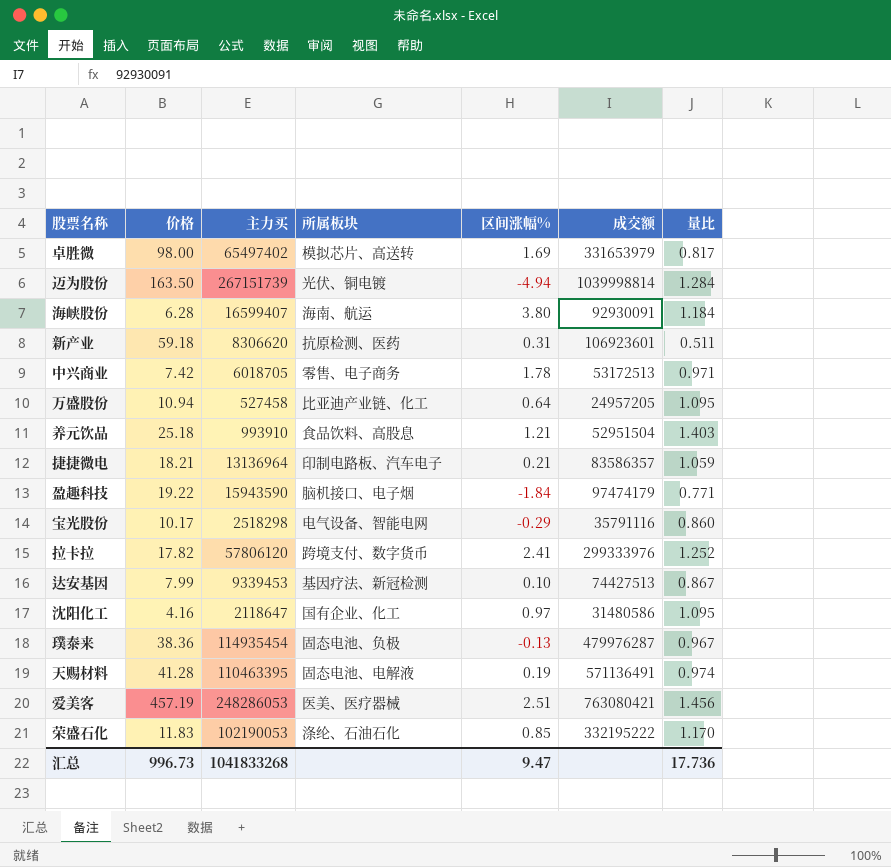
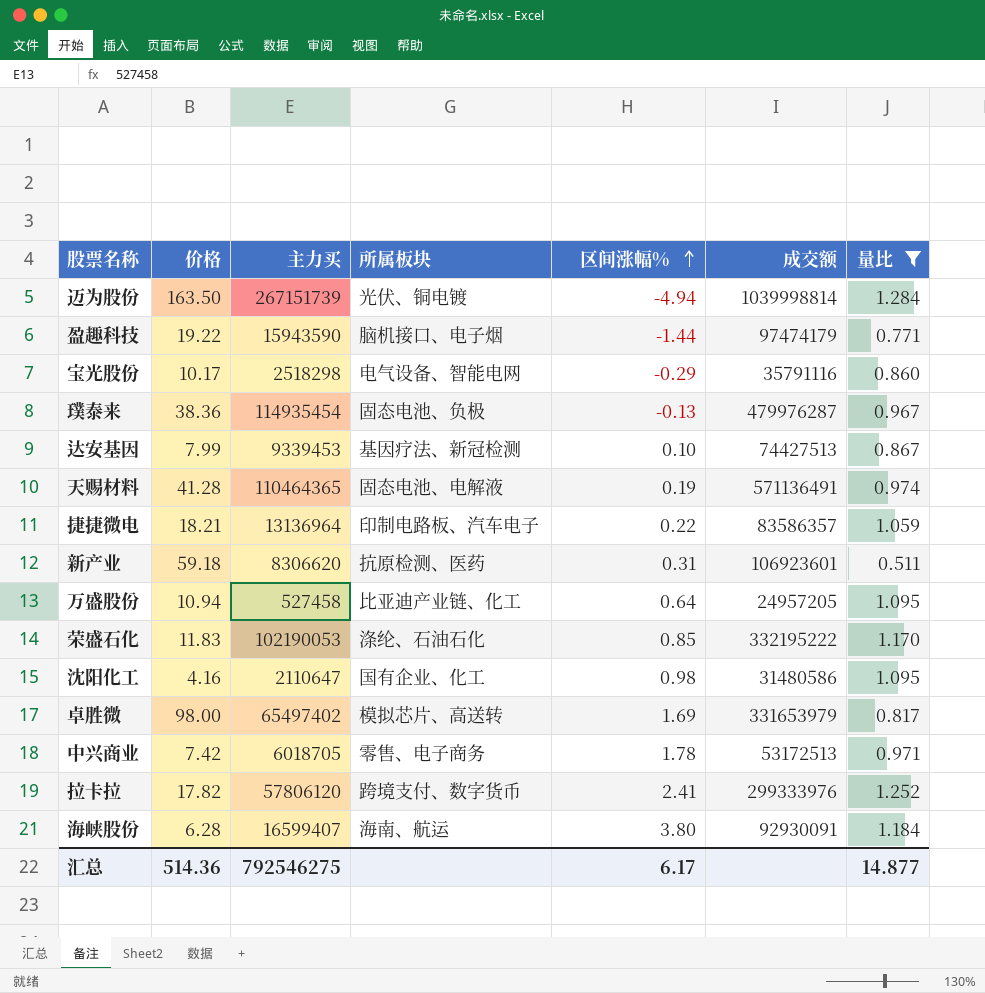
filter: none -> 量比 <= 1.284
row order: none -> 区间涨幅% ascending
盈趣科技 | 区间涨幅%: -1.84 -> -1.44
天赐材料 | 主力买: 110463395 -> 110464365
捷捷微电 | 区间涨幅%: 0.21 -> 0.22
沈阳化工 | 主力买: 2118647 -> 2110647
沈阳化工 | 区间涨幅%: 0.97 -> 0.98
汇总 | 价格: 996.73 -> 514.36
汇总 | 主力买: 1041833268 -> 792546275
汇总 | 区间涨幅%: 9.47 -> 6.17
汇总 | 量比: 17.736 -> 14.877

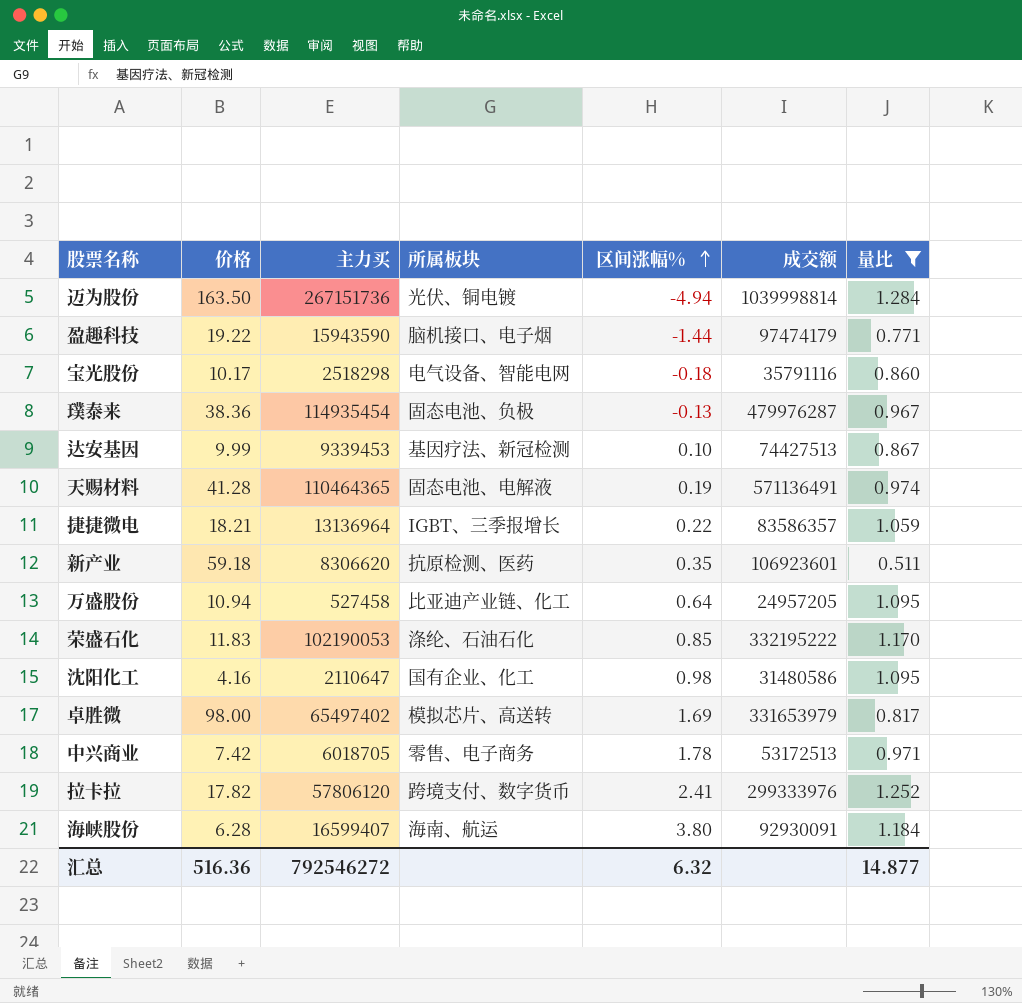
迈为股份 | 主力买: 267151739 -> 267151736
宝光股份 | 区间涨幅%: -0.29 -> -0.18
达安基因 | 价格: 7.99 -> 9.99
捷捷微电 | 所属板块: 印制电路板、汽车电子 -> IGBT、三季报增长
新产业 | 区间涨幅%: 0.31 -> 0.35
汇总 | 价格: 514.36 -> 516.36
汇总 | 主力买: 792546275 -> 792546272
汇总 | 区间涨幅%: 6.17 -> 6.32

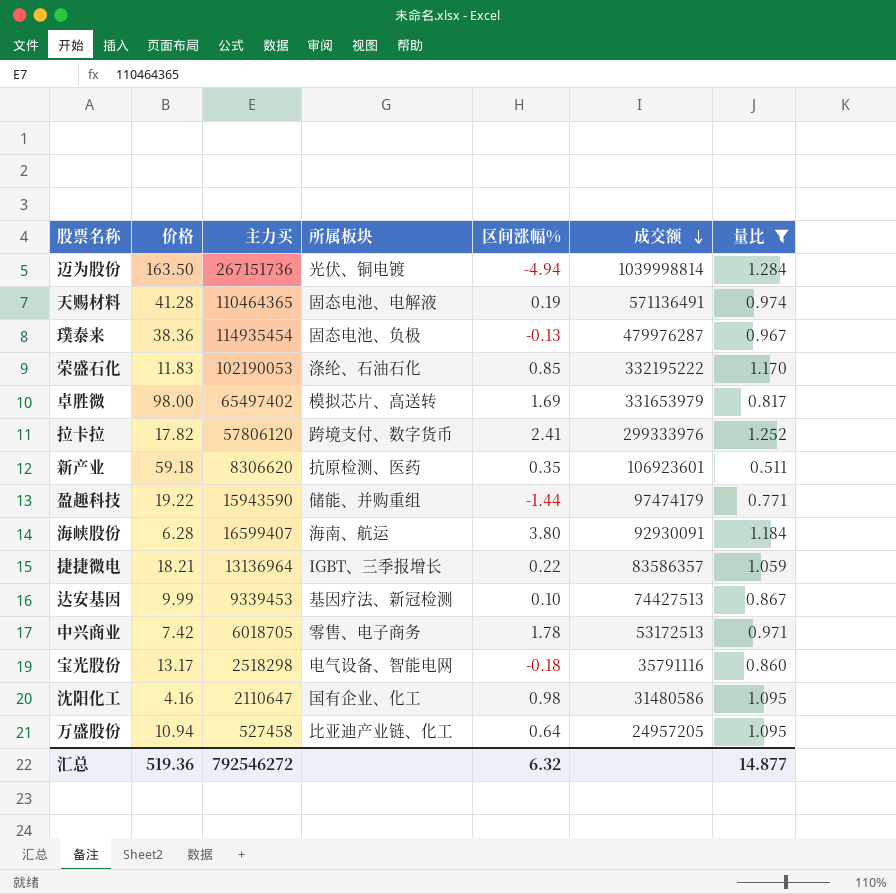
row order: 区间涨幅% ascending -> 成交额 descending
盈趣科技 | 所属板块: 脑机接口、电子烟 -> 储能、并购重组
宝光股份 | 价格: 10.17 -> 13.17
汇总 | 价格: 516.36 -> 519.36

